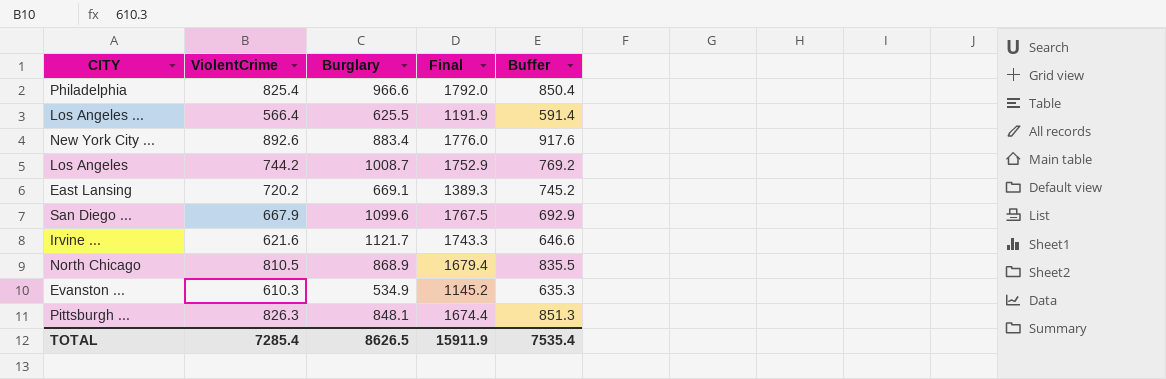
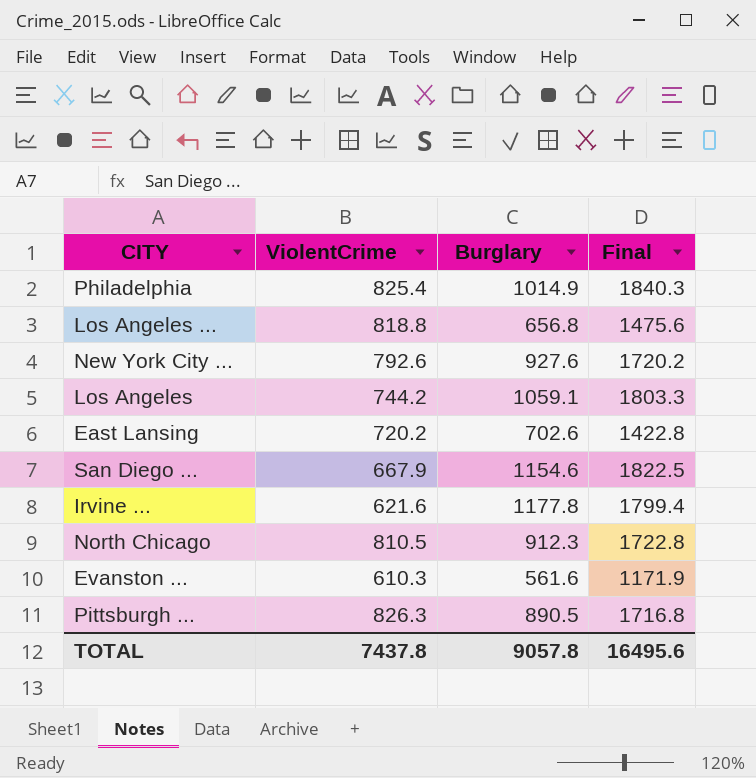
column Buffer | formula: [ViolentCrime] + 25 -> none
Philadelphia | Burglary: 966.6 -> 1014.9
Philadelphia | Final: 1792.0 -> 1840.3
Los Angeles ... | ViolentCrime: 566.4 -> 818.8
Los Angeles ... | Burglary: 625.5 -> 656.8
Los Angeles ... | Final: 1191.9 -> 1475.6
New York City ... | ViolentCrime: 892.6 -> 792.6
New York City ... | Burglary: 883.4 -> 927.6
New York City ... | Final: 1776.0 -> 1720.2
Los Angeles | Burglary: 1008.7 -> 1059.1
Los Angeles | Final: 1752.9 -> 1803.3
East Lansing | Burglary: 669.1 -> 702.6
East Lansing | Final: 1389.3 -> 1422.8
San Diego ... | Burglary: 1099.6 -> 1154.6
San Diego ... | Final: 1767.5 -> 1822.5
Irvine ... | Burglary: 1121.7 -> 1177.8
Irvine ... | Final: 1743.3 -> 1799.4
North Chicago | Burglary: 868.9 -> 912.3
North Chicago | Final: 1679.4 -> 1722.8
Evanston ... | Burglary: 534.9 -> 561.6
Evanston ... | Final: 1145.2 -> 1171.9
Pittsburgh ... | Burglary: 848.1 -> 890.5
Pittsburgh ... | Final: 1674.4 -> 1716.8
TOTAL | ViolentCrime: 7285.4 -> 7437.8
TOTAL | Burglary: 8626.5 -> 9057.8
TOTAL | Final: 15911.9 -> 16495.6

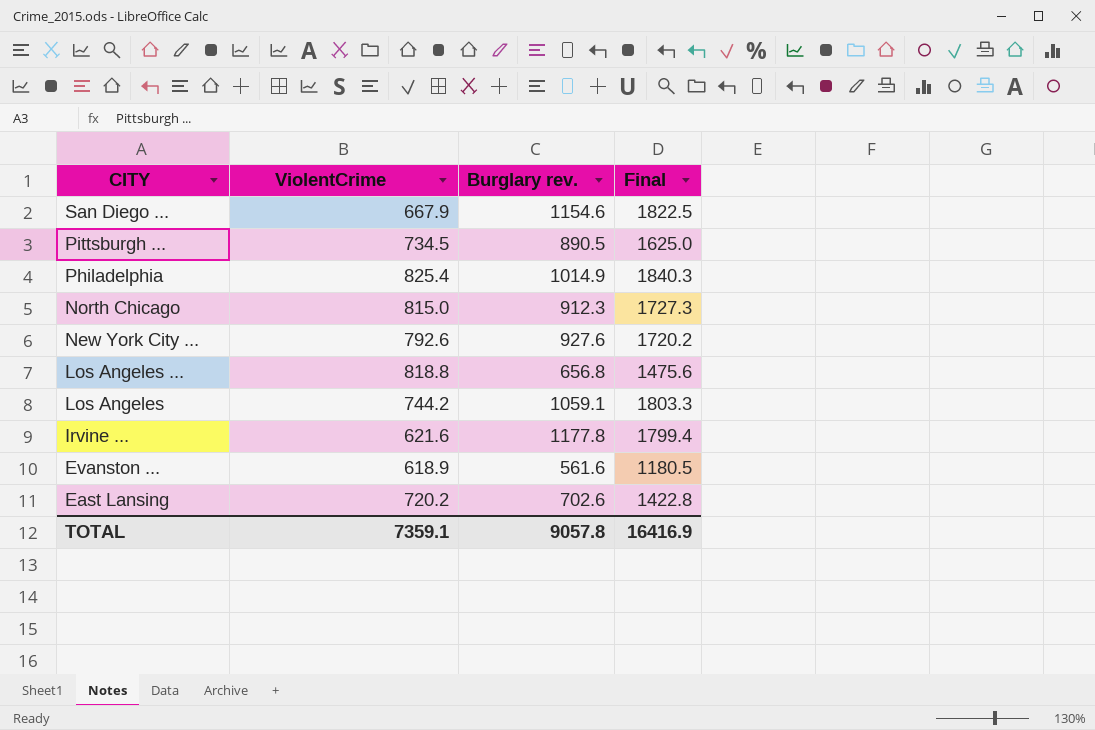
row order: none -> CITY descending
column name: Burglary -> Burglary rev.
Pittsburgh ... | ViolentCrime: 826.3 -> 734.5
Pittsburgh ... | Final: 1716.8 -> 1625.0
North Chicago | ViolentCrime: 810.5 -> 815.0
North Chicago | Final: 1722.8 -> 1727.3
Evanston ... | ViolentCrime: 610.3 -> 618.9
Evanston ... | Final: 1171.9 -> 1180.5
TOTAL | ViolentCrime: 7437.8 -> 7359.1
TOTAL | Final: 16495.6 -> 16416.9

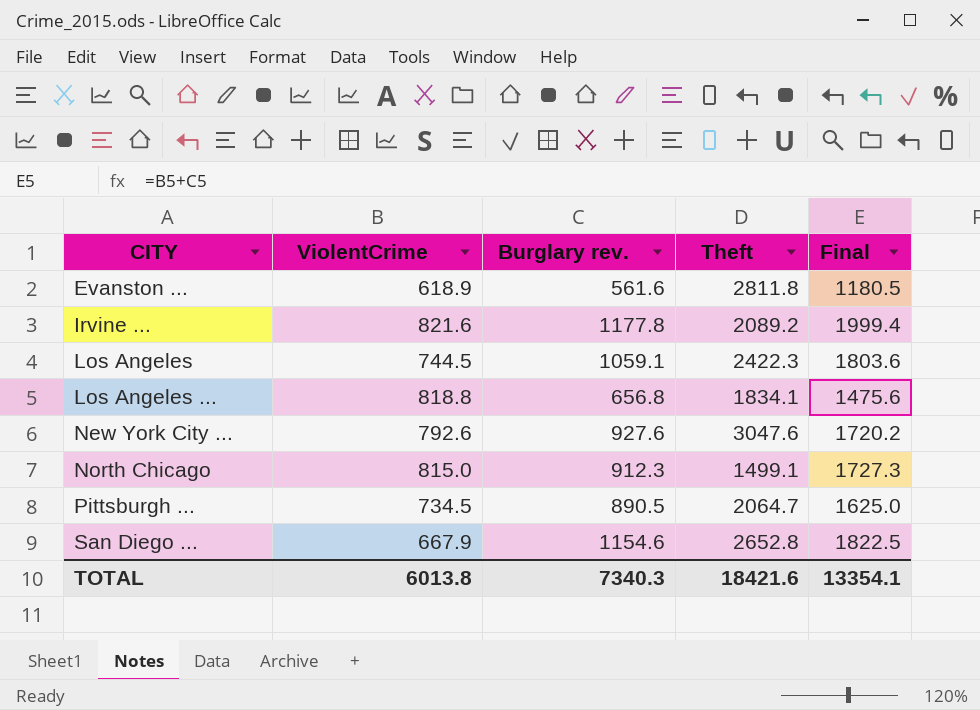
row order: CITY descending -> CITY ascending
column Theft | position: none -> 4
row Philadelphia: 825.4 | 1014.9 | 1840.3 -> none
row East Lansing: 720.2 | 702.6 | 1422.8 -> none
Irvine ... | ViolentCrime: 621.6 -> 821.6
Irvine ... | Final: 1799.4 -> 1999.4
Los Angeles | ViolentCrime: 744.2 -> 744.5
Los Angeles | Final: 1803.3 -> 1803.6
TOTAL | ViolentCrime: 7359.1 -> 6013.8
TOTAL | Burglary rev.: 9057.8 -> 7340.3
TOTAL | Final: 16416.9 -> 13354.1

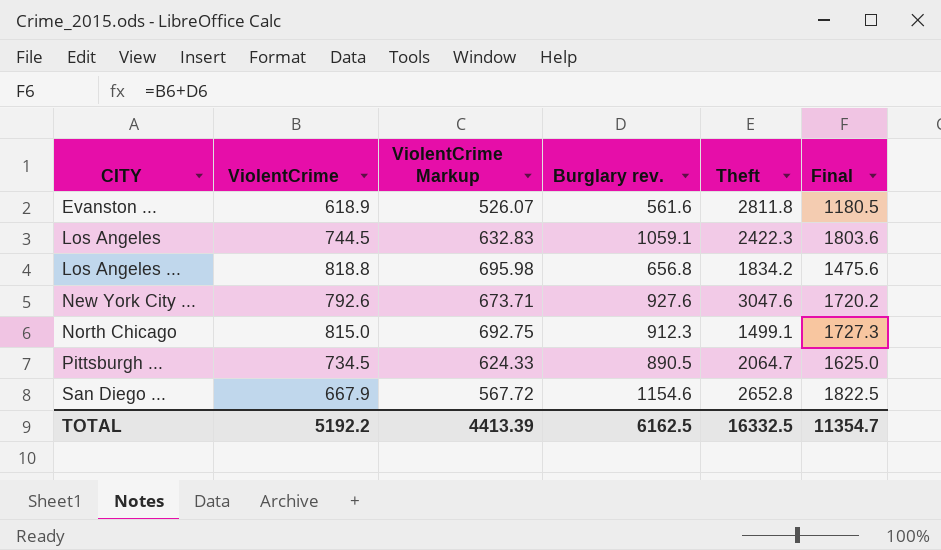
column ViolentCrime Markup | formula: none -> [ViolentCrime] * 0.85
row Irvine ...: 821.6 | 1177.8 | 2089.2 | 1999.4 -> none
Los Angeles ... | Theft: 1834.1 -> 1834.2
TOTAL | ViolentCrime: 6013.8 -> 5192.2
TOTAL | Burglary rev.: 7340.3 -> 6162.5
TOTAL | Theft: 18421.6 -> 16332.5
TOTAL | Final: 13354.1 -> 11354.7

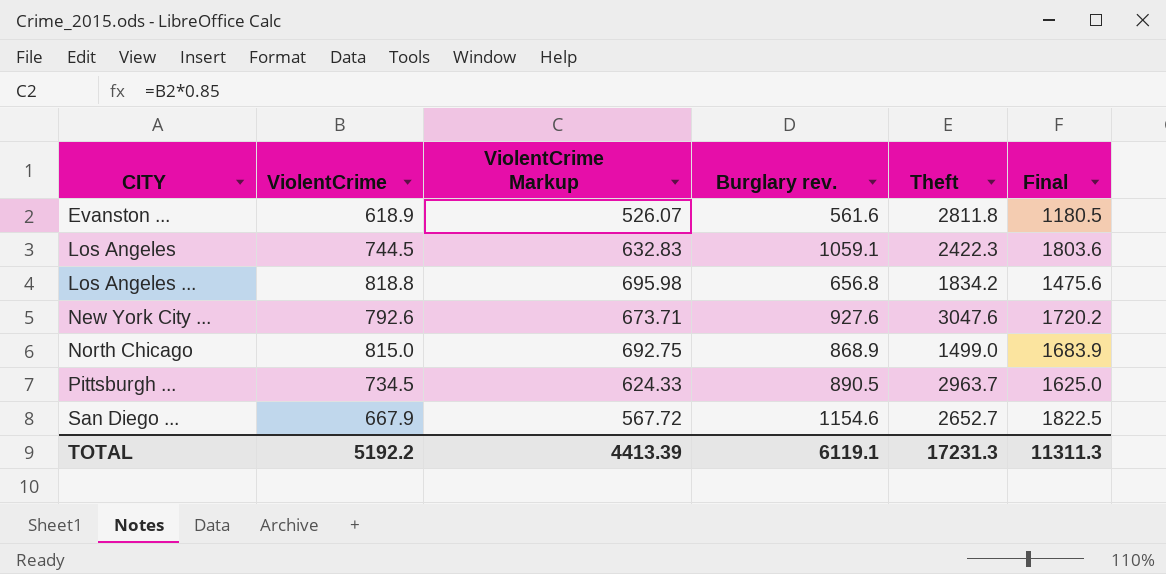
North Chicago | Burglary rev.: 912.3 -> 868.9
North Chicago | Theft: 1499.1 -> 1499.0
North Chicago | Final: 1727.3 -> 1683.9
Pittsburgh ... | Theft: 2064.7 -> 2963.7
San Diego ... | Theft: 2652.8 -> 2652.7
TOTAL | Burglary rev.: 6162.5 -> 6119.1
TOTAL | Theft: 16332.5 -> 17231.3
TOTAL | Final: 11354.7 -> 11311.3

